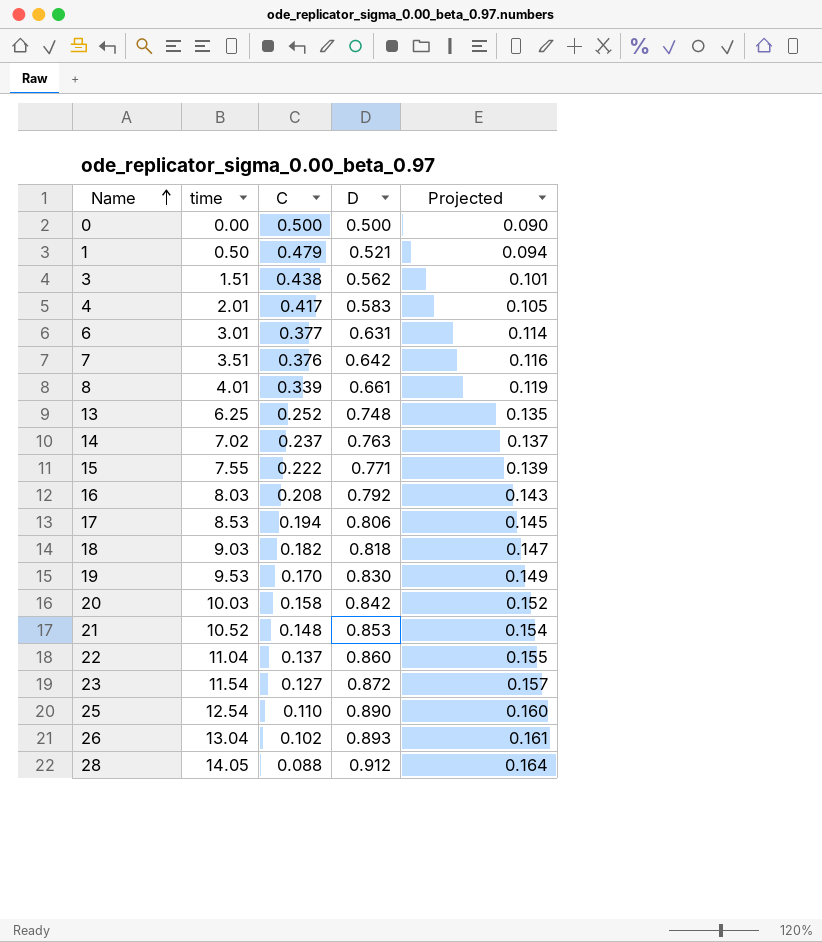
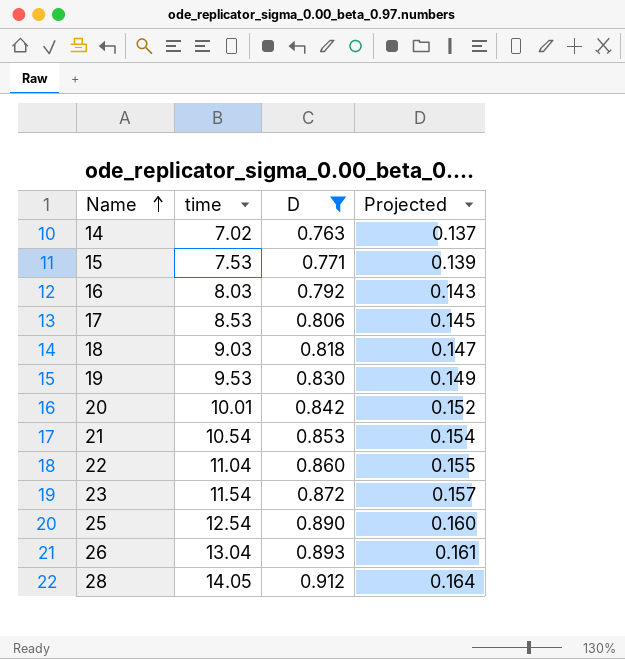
filter: none -> D >= 0.763
column C | position: 3 -> none
15 | time: 7.55 -> 7.53
20 | time: 10.03 -> 10.01
21 | time: 10.52 -> 10.54

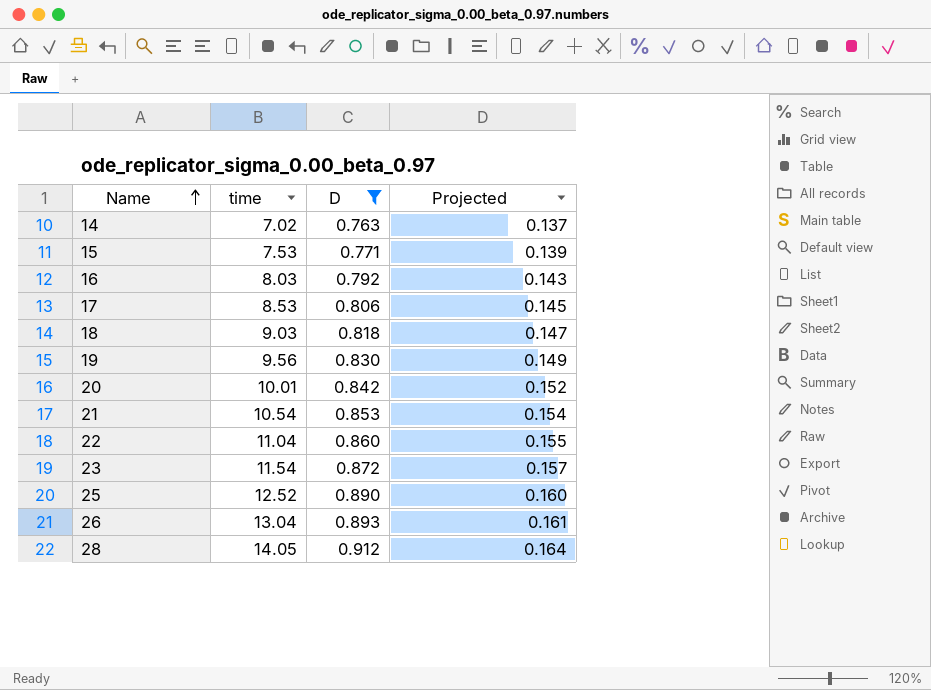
19 | time: 9.53 -> 9.56
25 | time: 12.54 -> 12.52

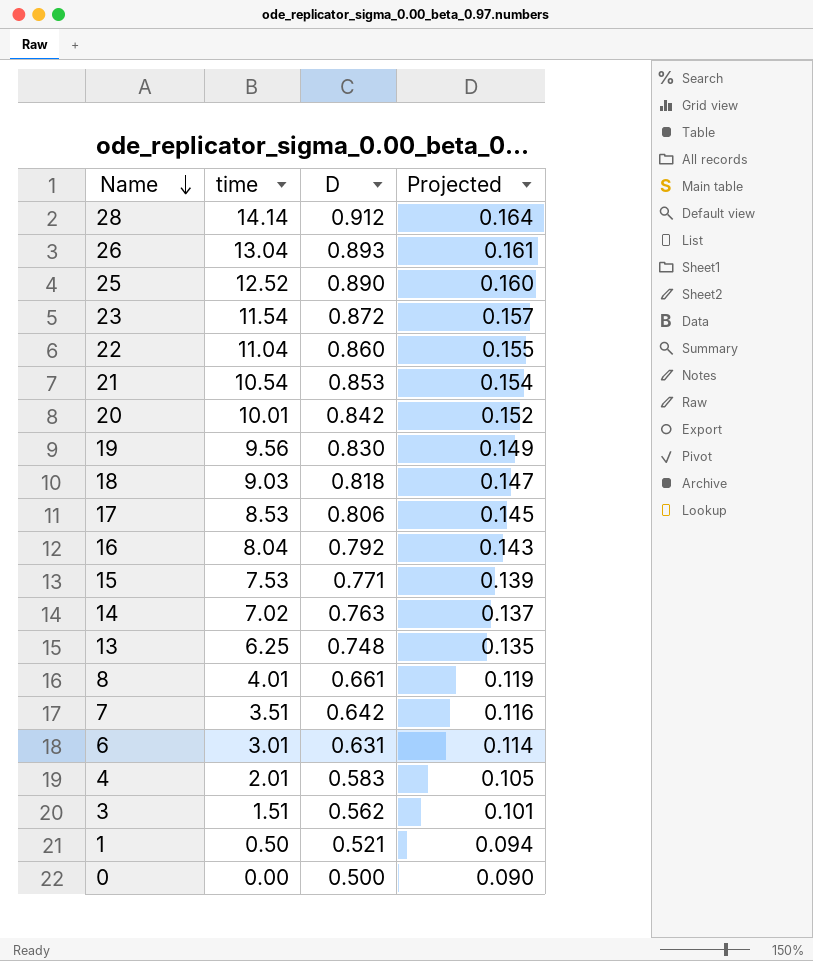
filter: D >= 0.763 -> none
row order: Name ascending -> Name descending
28 | time: 14.05 -> 14.14
16 | time: 8.03 -> 8.04

